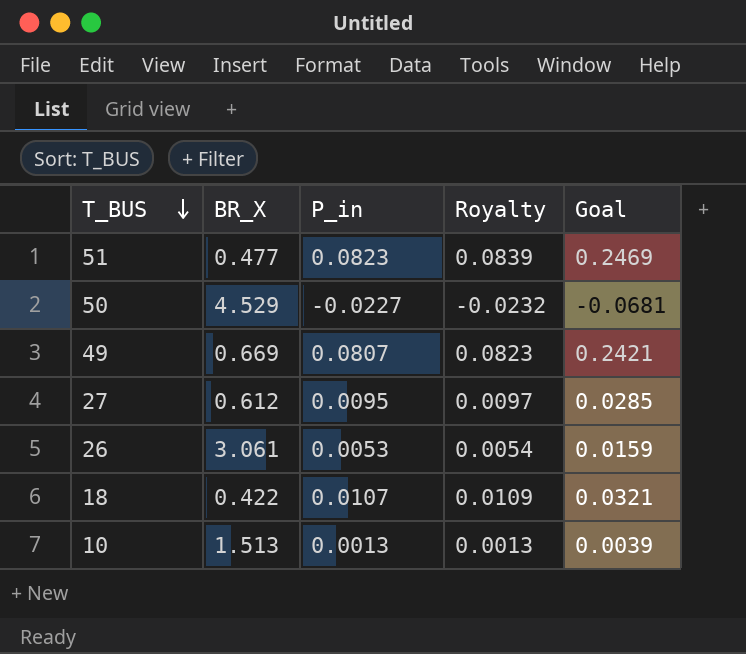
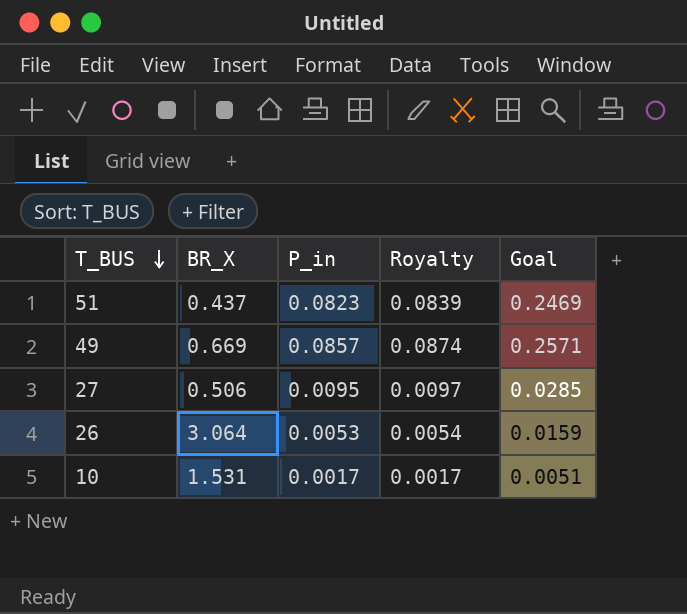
row 50: 4.529 | -0.0227 | -0.0232 | -0.0681 -> none
row 18: 0.422 | 0.0107 | 0.0109 | 0.0321 -> none
51 | BR_X: 0.477 -> 0.437
49 | P_in: 0.0807 -> 0.0857
49 | Royalty: 0.0823 -> 0.0874
49 | Goal: 0.2421 -> 0.2571
27 | BR_X: 0.612 -> 0.506
26 | BR_X: 3.061 -> 3.064
10 | BR_X: 1.513 -> 1.531
10 | P_in: 0.0013 -> 0.0017
10 | Royalty: 0.0013 -> 0.0017
10 | Goal: 0.0039 -> 0.0051

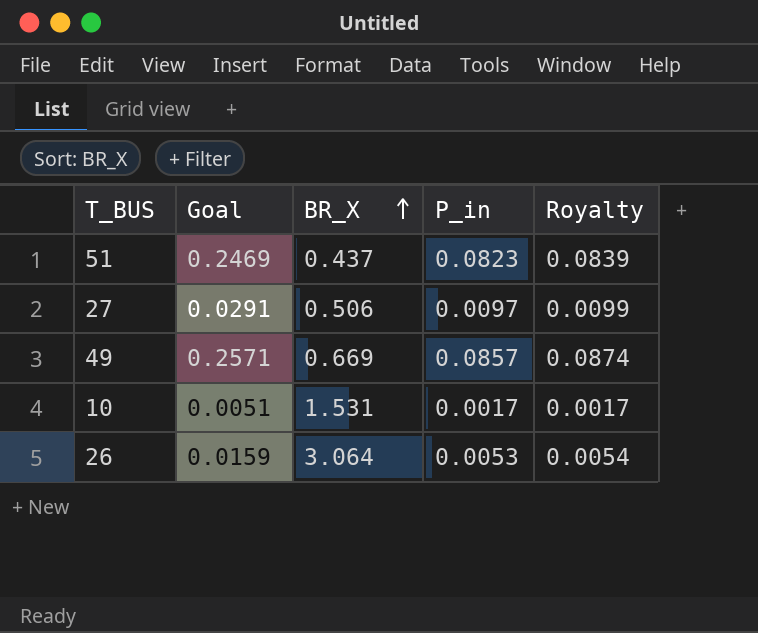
row order: T_BUS descending -> BR_X ascending
column Goal | position: 5 -> 2
27 | Goal: 0.0285 -> 0.0291
27 | P_in: 0.0095 -> 0.0097
27 | Royalty: 0.0097 -> 0.0099

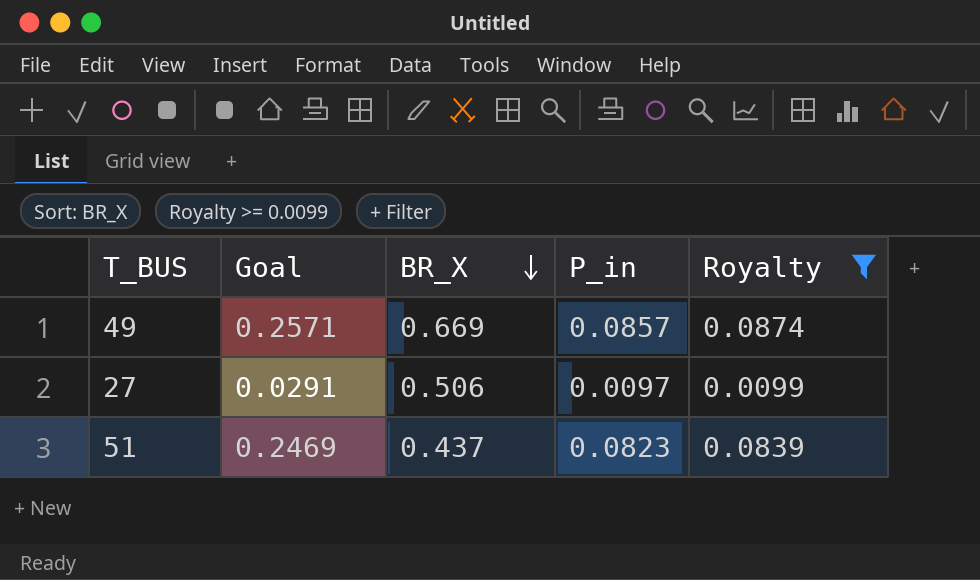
filter: none -> Royalty >= 0.0099
row order: BR_X ascending -> BR_X descending

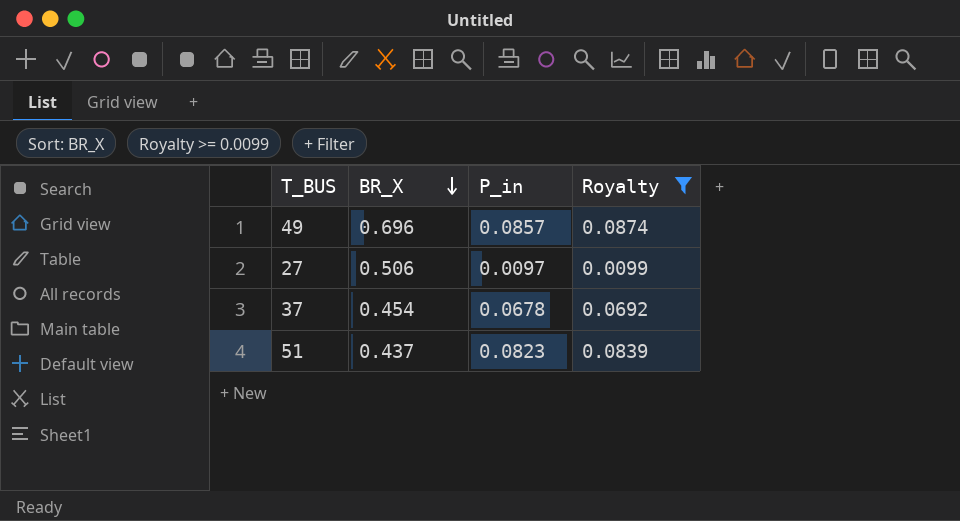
column Goal | formula: [P_in] * 3 -> none
49 | BR_X: 0.669 -> 0.696
row 37: none -> 0.454 | 0.0678 | 0.0692

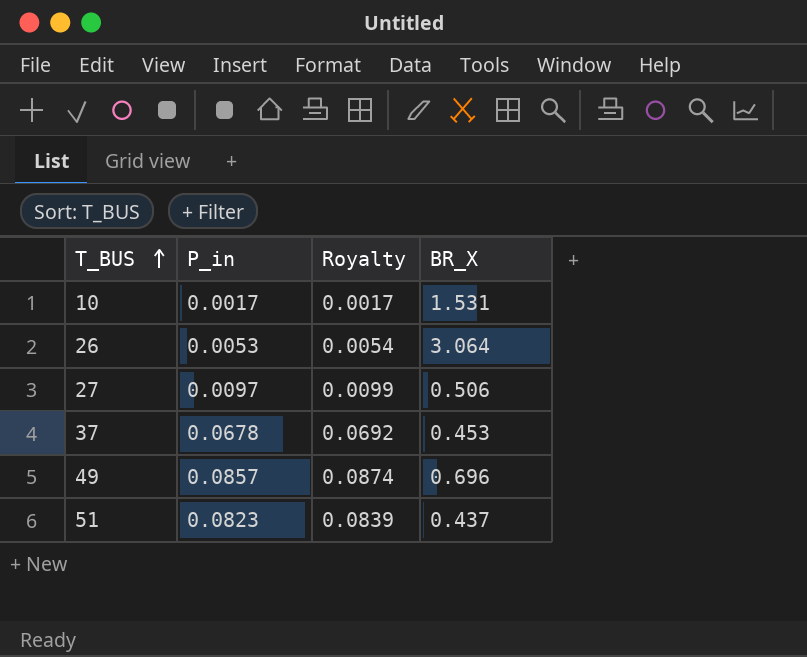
filter: Royalty >= 0.0099 -> none
row order: BR_X descending -> T_BUS ascending
column BR_X | position: 2 -> 4
37 | BR_X: 0.454 -> 0.453

